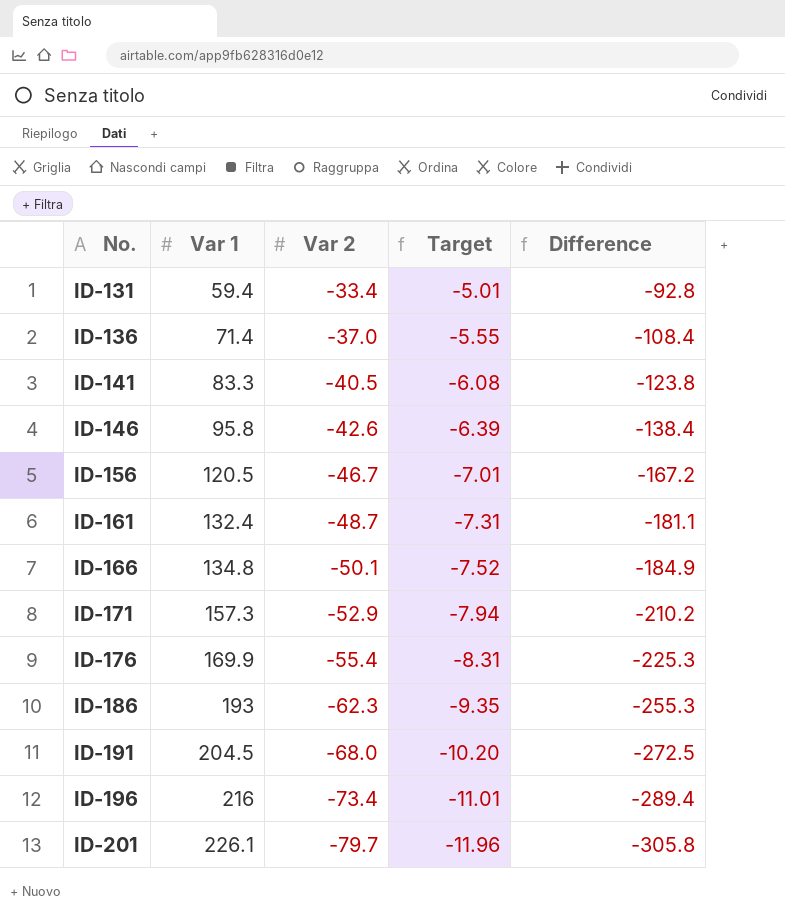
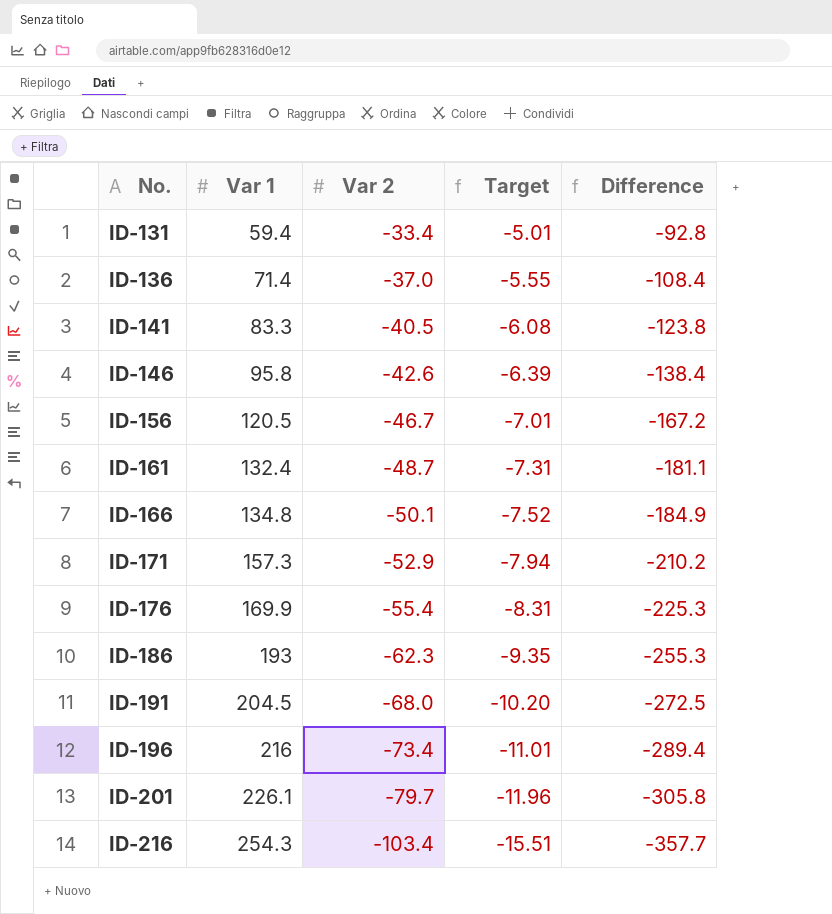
row ID-216: none -> 254.3 | -103.4 | -15.51 | -357.7

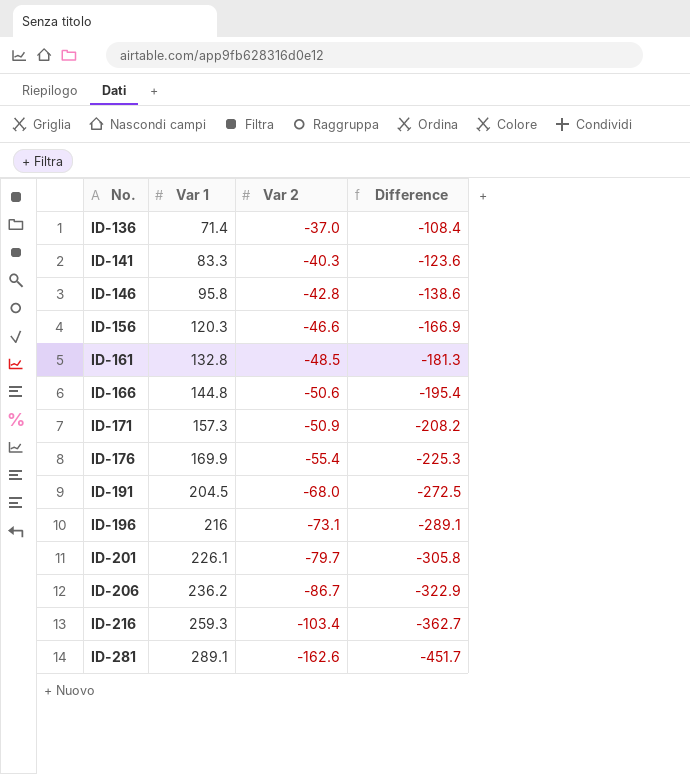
column Target | formula: [Var 2] * 0.15 -> none
row ID-131: 59.4 | -33.4 | -5.01 | -92.8 -> none
row ID-186: 193 | -62.3 | -9.35 | -255.3 -> none
ID-141 | Var 2: -40.5 -> -40.3
ID-141 | Difference: -123.8 -> -123.6
ID-146 | Var 2: -42.6 -> -42.8
ID-146 | Difference: -138.4 -> -138.6
ID-156 | Var 1: 120.5 -> 120.3
ID-156 | Var 2: -46.7 -> -46.6
ID-156 | Difference: -167.2 -> -166.9
ID-161 | Var 1: 132.4 -> 132.8
ID-161 | Var 2: -48.7 -> -48.5
ID-161 | Difference: -181.1 -> -181.3
ID-166 | Var 1: 134.8 -> 144.8
ID-166 | Var 2: -50.1 -> -50.6
ID-166 | Difference: -184.9 -> -195.4
ID-171 | Var 2: -52.9 -> -50.9
ID-171 | Difference: -210.2 -> -208.2
ID-196 | Var 2: -73.4 -> -73.1
ID-196 | Difference: -289.4 -> -289.1
row ID-206: none -> 236.2 | -86.7 | -322.9
ID-216 | Var 1: 254.3 -> 259.3
ID-216 | Difference: -357.7 -> -362.7
row ID-281: none -> 289.1 | -162.6 | -451.7

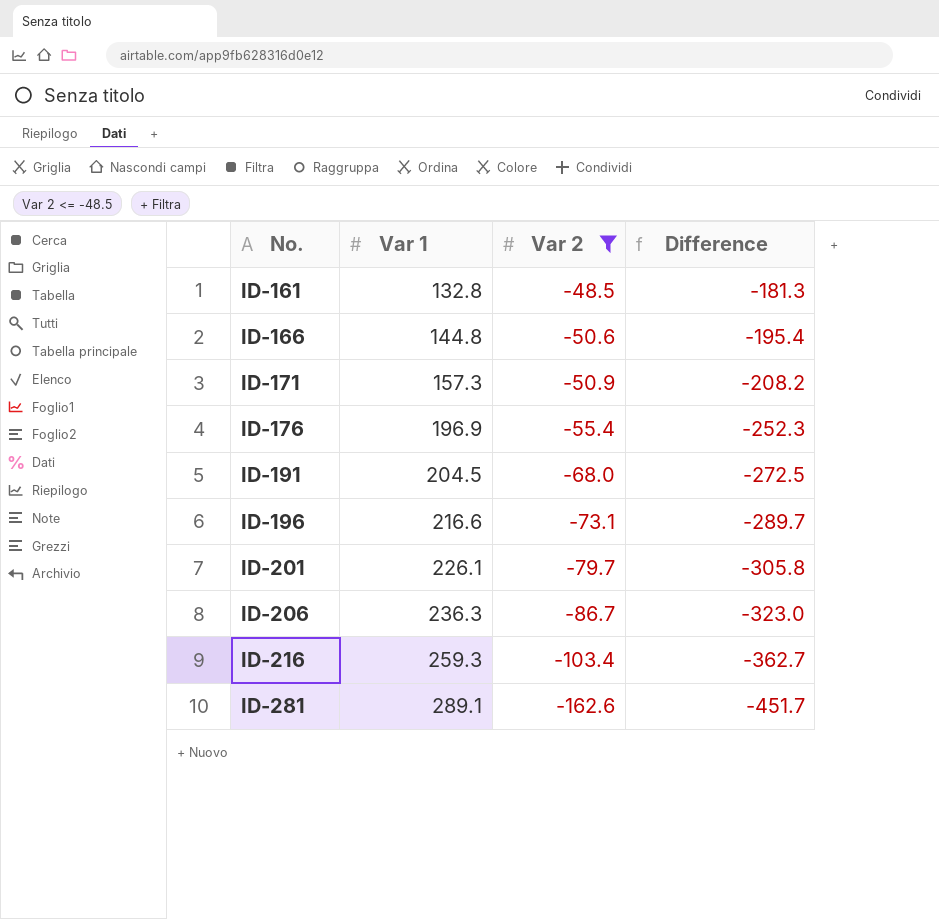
filter: none -> Var 2 <= -48.5
ID-176 | Var 1: 169.9 -> 196.9
ID-176 | Difference: -225.3 -> -252.3
ID-196 | Var 1: 216 -> 216.6
ID-196 | Difference: -289.1 -> -289.7
ID-206 | Var 1: 236.2 -> 236.3
ID-206 | Difference: -322.9 -> -323.0

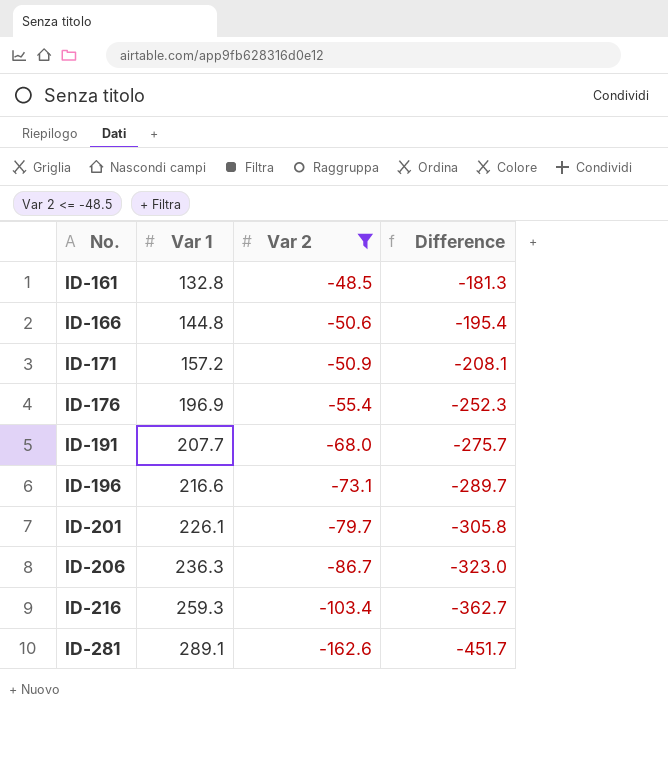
ID-171 | Var 1: 157.3 -> 157.2
ID-171 | Difference: -208.2 -> -208.1
ID-191 | Var 1: 204.5 -> 207.7
ID-191 | Difference: -272.5 -> -275.7

